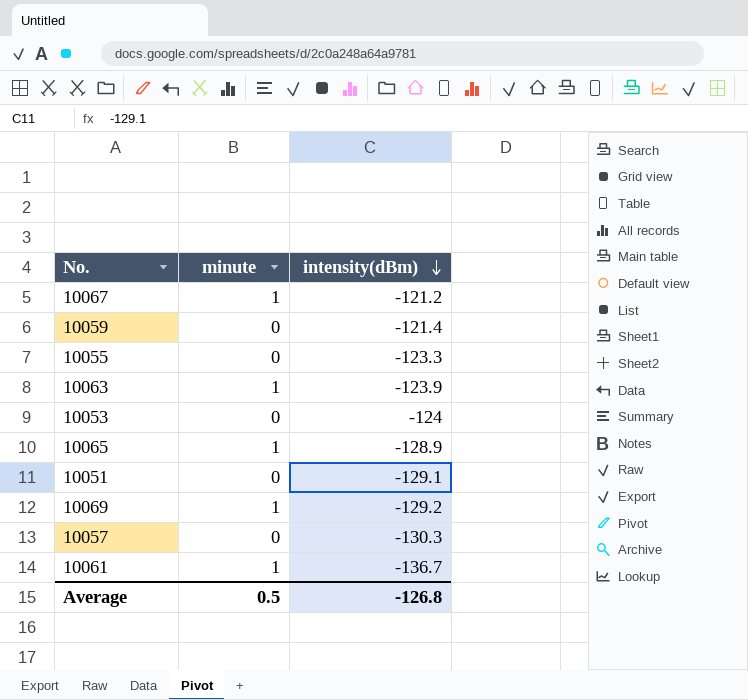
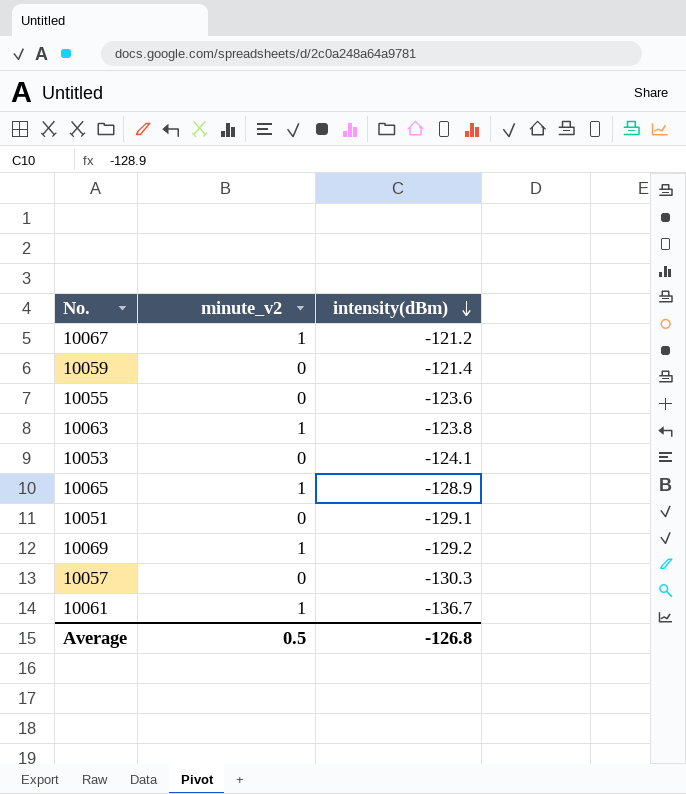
column name: minute -> minute_v2
10055 | intensity(dBm): -123.3 -> -123.6
10063 | intensity(dBm): -123.9 -> -123.8
10053 | intensity(dBm): -124 -> -124.1

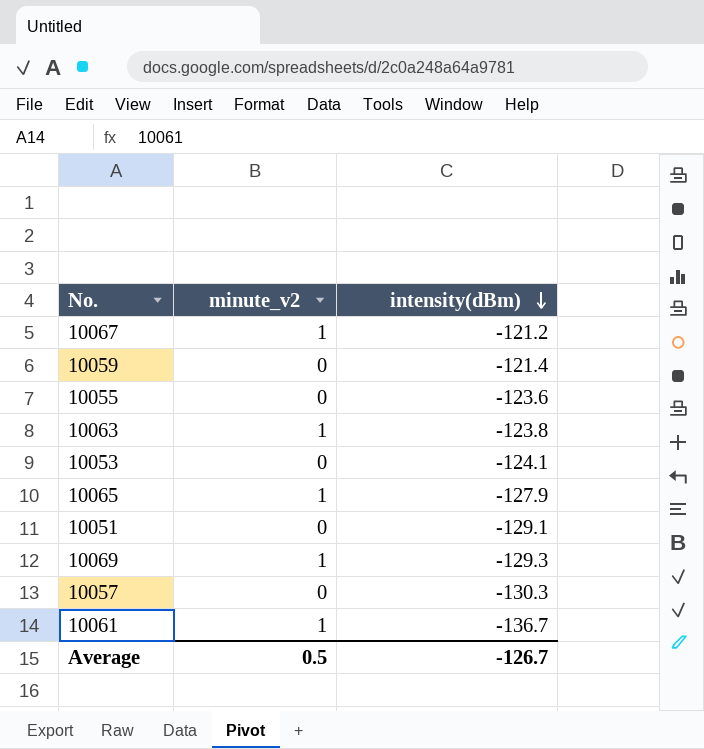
10065 | intensity(dBm): -128.9 -> -127.9
10069 | intensity(dBm): -129.2 -> -129.3
Average | intensity(dBm): -126.8 -> -126.7

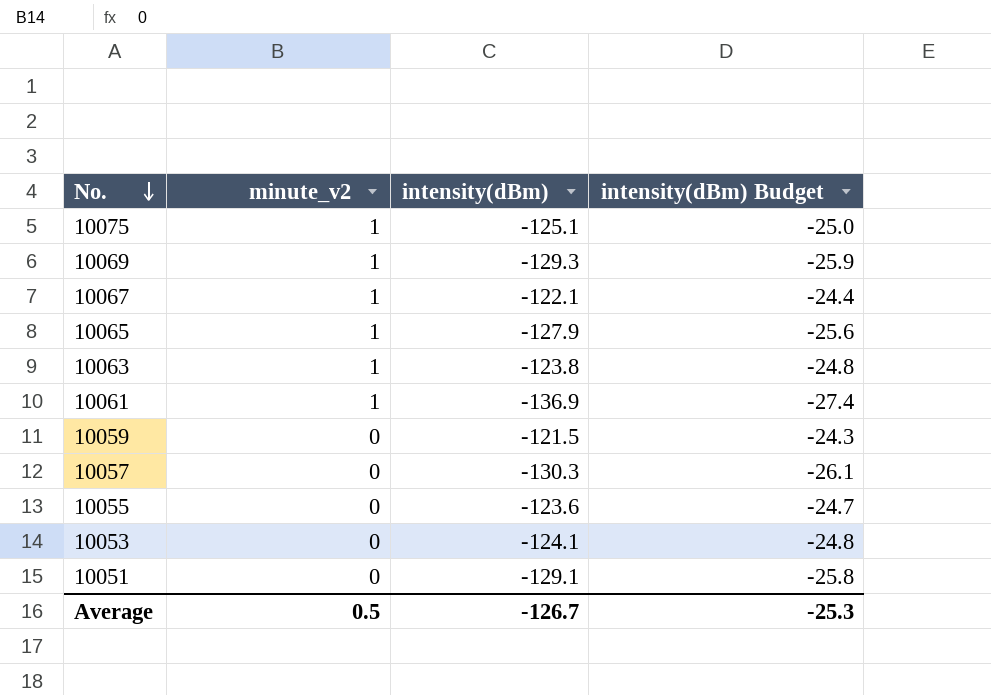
row order: intensity(dBm) descending -> No. descending
column intensity(dBm) Budget | formula: none -> [intensity(dBm)] * 0.2
row 10075: none -> 1 | -125.1 | -25.0
10067 | intensity(dBm): -121.2 -> -122.1
10061 | intensity(dBm): -136.7 -> -136.9
10059 | intensity(dBm): -121.4 -> -121.5

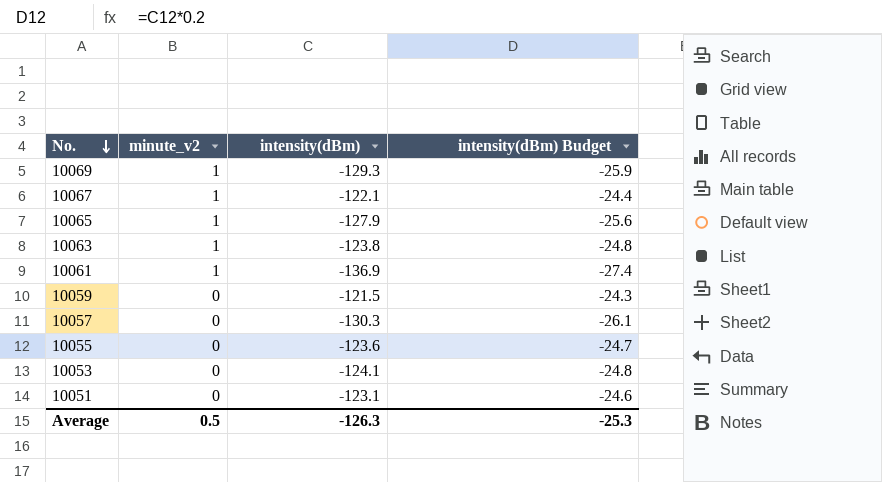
row 10075: 1 | -125.1 | -25.0 -> none
10051 | intensity(dBm): -129.1 -> -123.1
10051 | intensity(dBm) Budget: -25.8 -> -24.6
Average | intensity(dBm): -126.7 -> -126.3

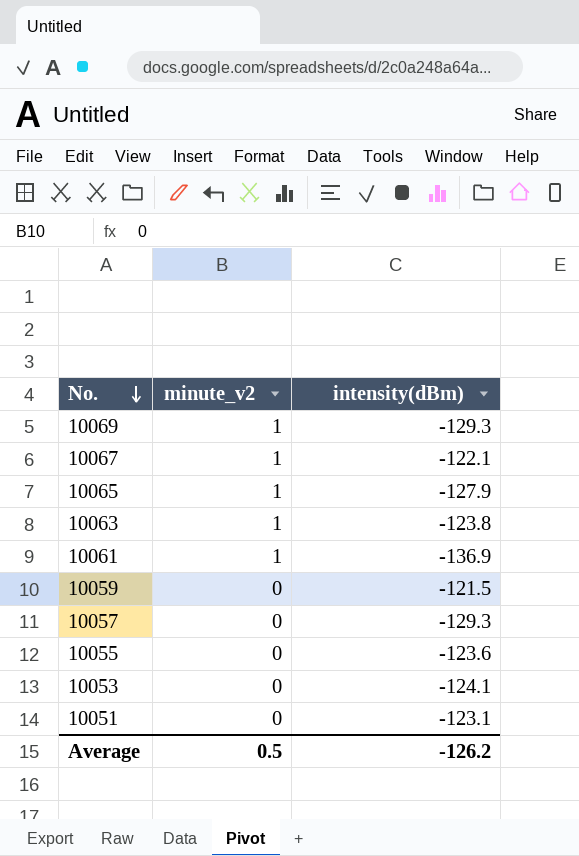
column intensity(dBm) Budget | formula: [intensity(dBm)] * 0.2 -> none
10057 | intensity(dBm): -130.3 -> -129.3
Average | intensity(dBm): -126.3 -> -126.2

